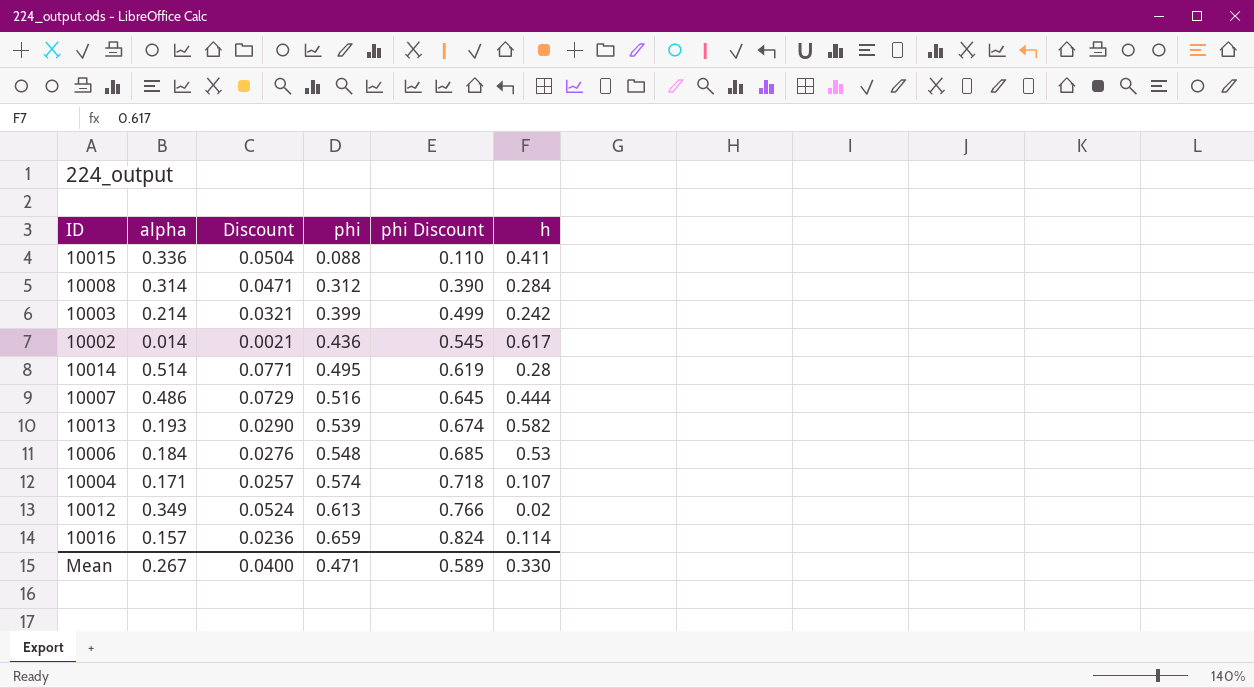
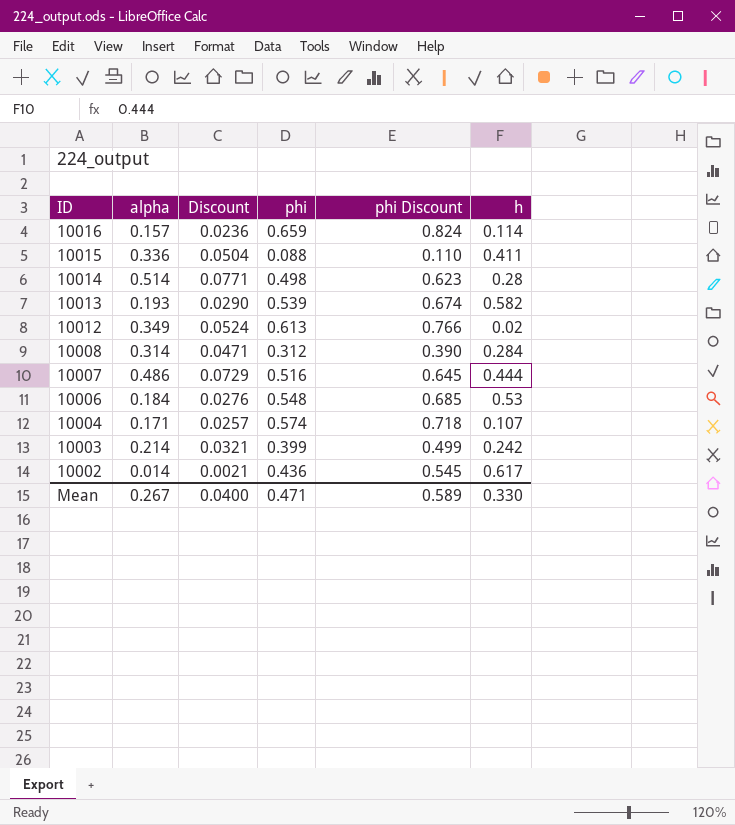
row order: phi ascending -> ID descending
10014 | phi: 0.495 -> 0.498
10014 | phi Discount: 0.619 -> 0.623

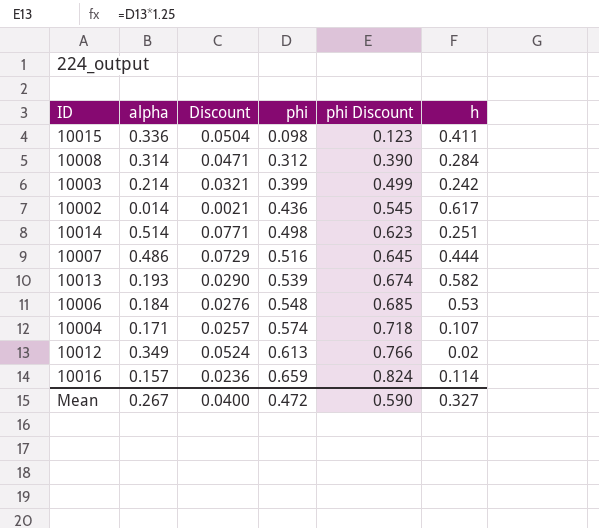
row order: ID descending -> phi ascending
10015 | phi: 0.088 -> 0.098
10015 | phi Discount: 0.110 -> 0.123
10014 | h: 0.28 -> 0.251
Mean | phi: 0.471 -> 0.472
Mean | phi Discount: 0.589 -> 0.590
Mean | h: 0.330 -> 0.327

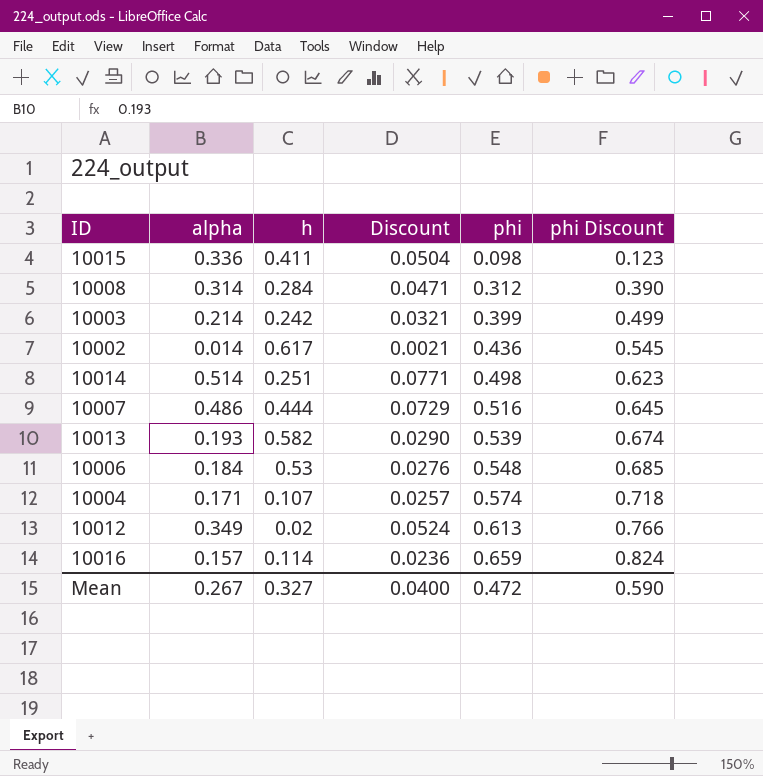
column h | position: 6 -> 3

